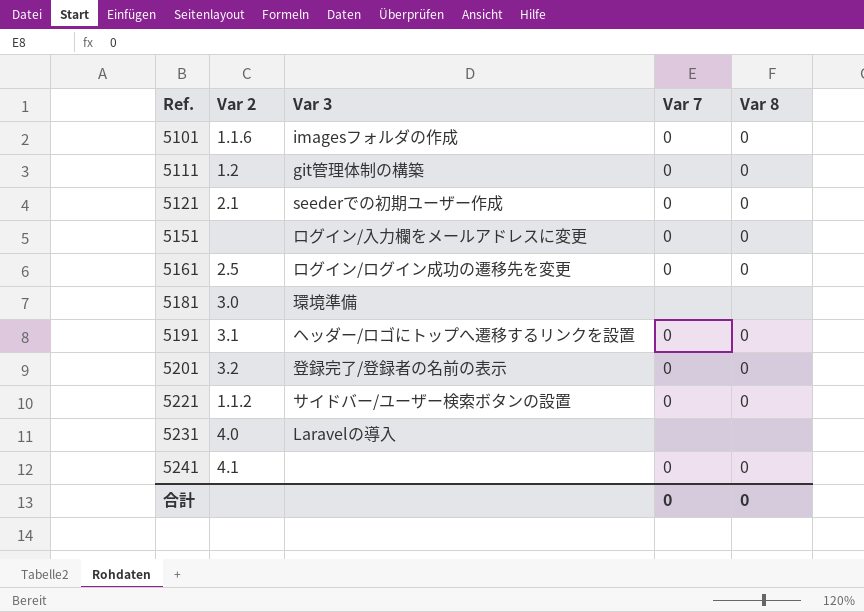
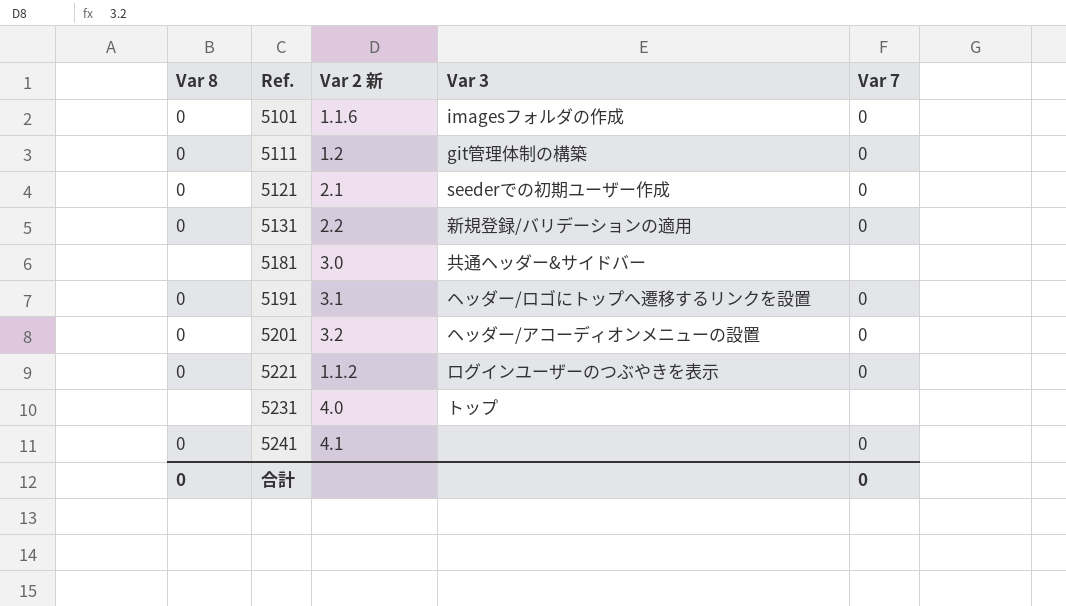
column Var 8 | position: 5 -> 1
column name: Var 2 -> Var 2 新
row 5151: none | ログイン/入力欄をメールアドレスに変更 | 0 | 0 -> none
row 5161: 2.5 | ログイン/ログイン成功の遷移先を変更 | 0 | 0 -> none
row 5131: none -> 0 | 2.2 | 新規登録/バリデーションの適用 | 0
5181 | Var 3: 環境準備 -> 共通ヘッダー&サイドバー
5201 | Var 3: 登録完了/登録者の名前の表示 -> ヘッダー/アコーディオンメニューの設置
5221 | Var 3: サイドバー/ユーザー検索ボタンの設置 -> ログインユーザーのつぶやきを表示
5231 | Var 3: Laravelの導入 -> トップ

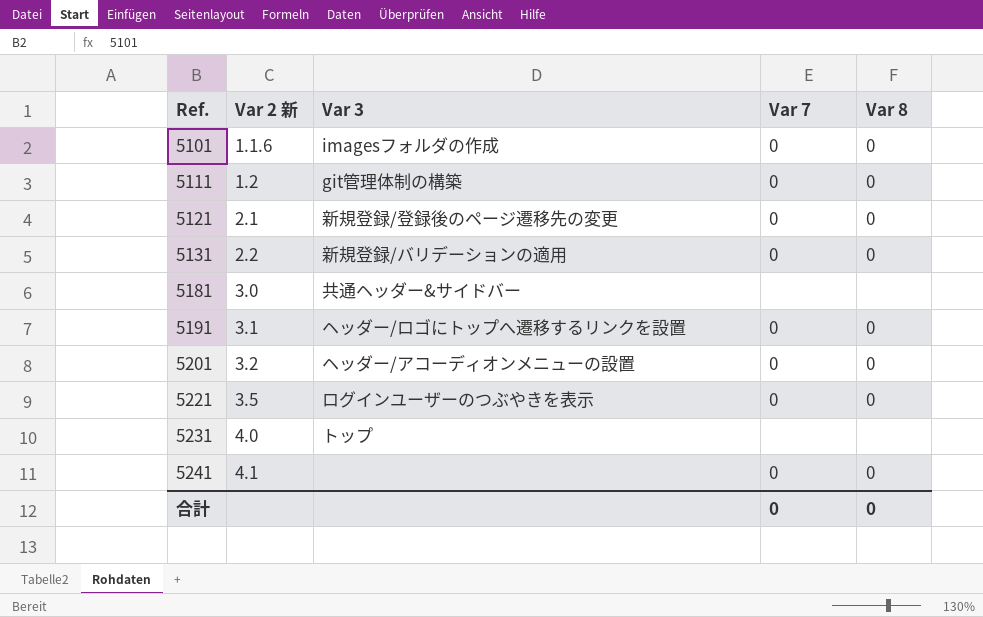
column Var 8 | position: 1 -> 5
5121 | Var 3: seederでの初期ユーザー作成 -> 新規登録/登録後のページ遷移先の変更
5221 | Var 2 新: 1.1.2 -> 3.5

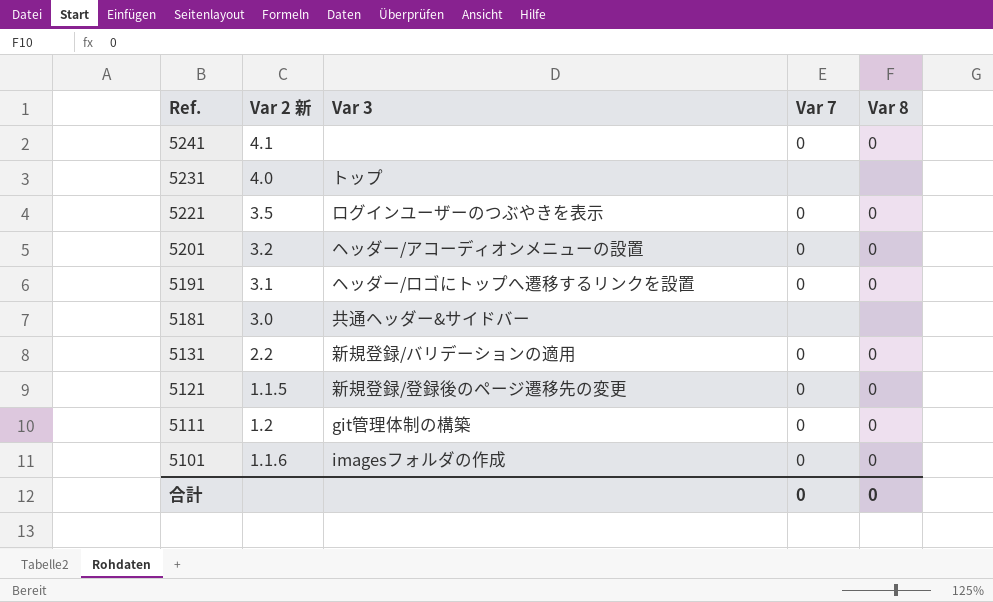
row order: Ref. ascending -> Ref. descending
5121 | Var 2 新: 2.1 -> 1.1.5

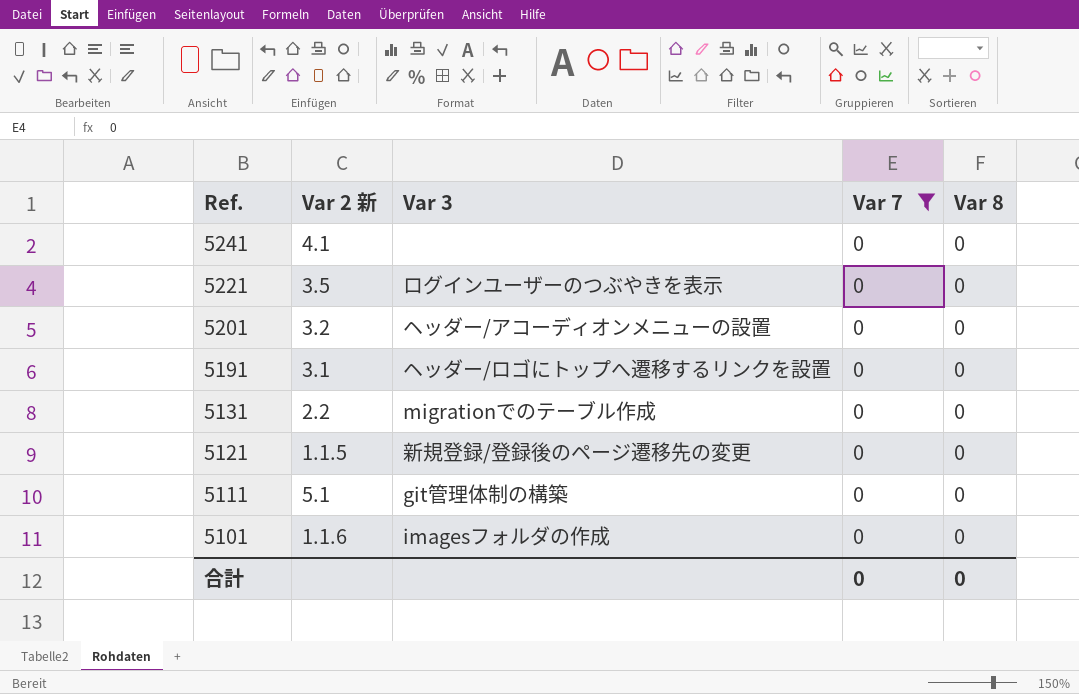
filter: none -> Var 7 = 0
5131 | Var 3: 新規登録/バリデーションの適用 -> migrationでのテーブル作成
5111 | Var 2 新: 1.2 -> 5.1

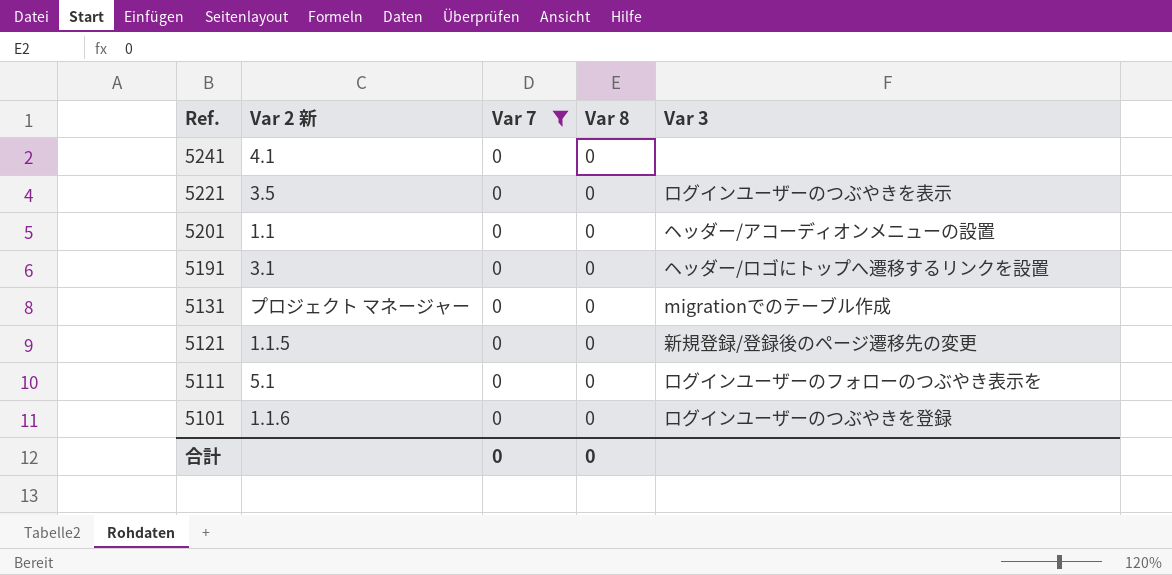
column Var 3 | position: 3 -> 5
5201 | Var 2 新: 3.2 -> 1.1
5131 | Var 2 新: 2.2 -> プロジェクト マネージャー
5111 | Var 3: git管理体制の構築 -> ログインユーザーのフォローのつぶやき表示を
5101 | Var 3: imagesフォルダの作成 -> ログインユーザーのつぶやきを登録

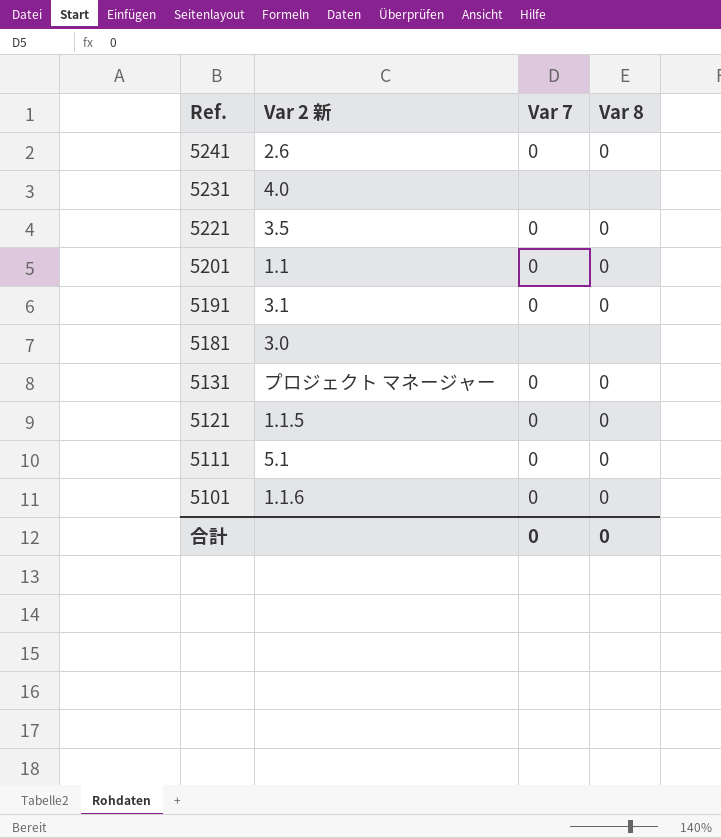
filter: Var 7 = 0 -> none
column Var 3 | position: 5 -> none
5241 | Var 2 新: 4.1 -> 2.6

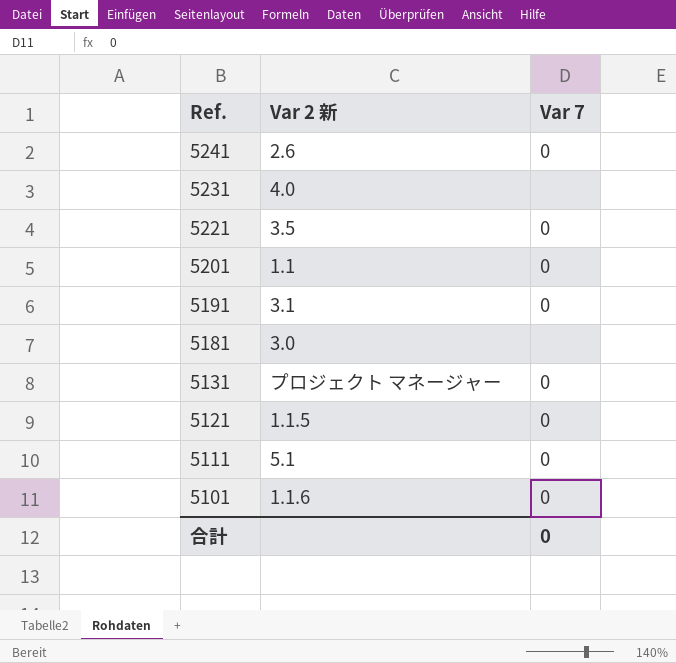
column Var 8 | position: 4 -> none

